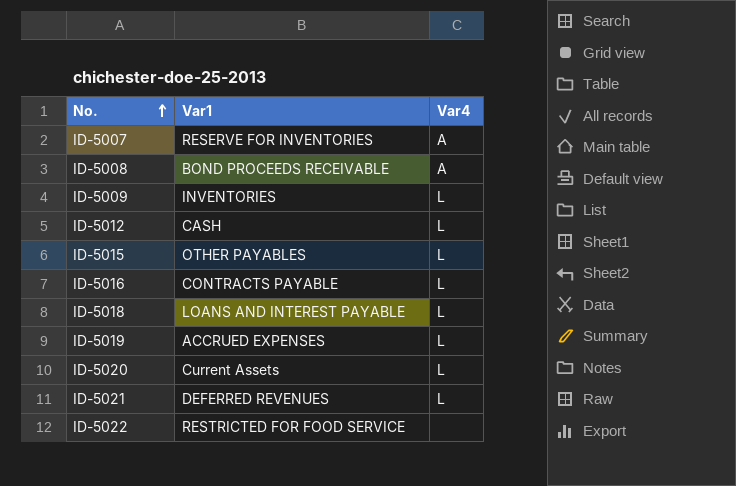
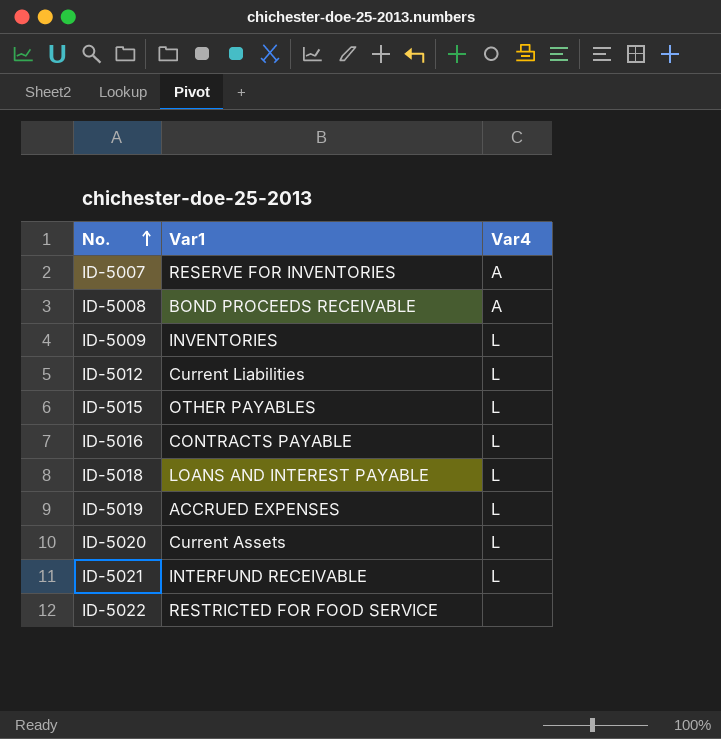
ID-5012 | Var1: CASH -> Current Liabilities
ID-5021 | Var1: DEFERRED REVENUES -> INTERFUND RECEIVABLE

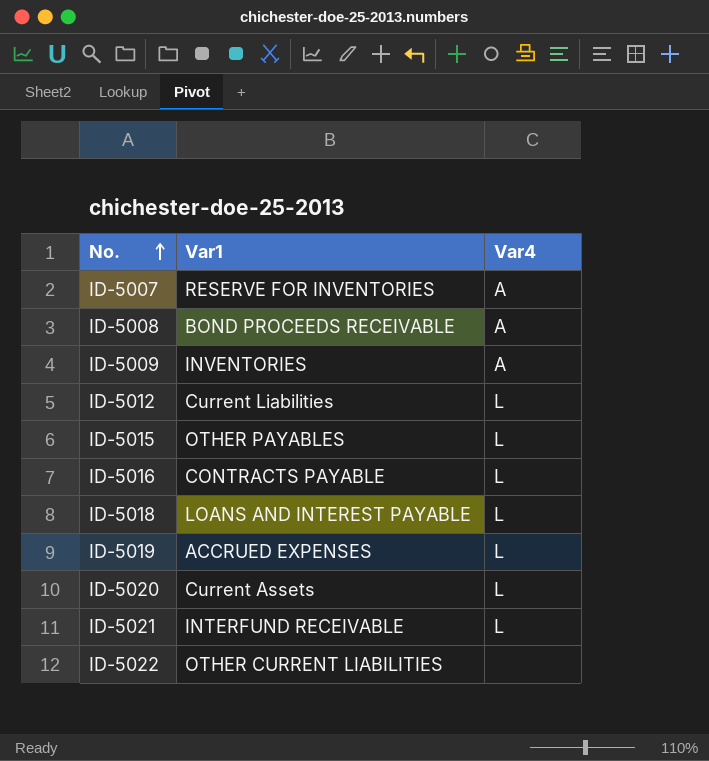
ID-5009 | Var4: L -> A
ID-5022 | Var1: RESTRICTED FOR FOOD SERVICE -> OTHER CURRENT LIABILITIES

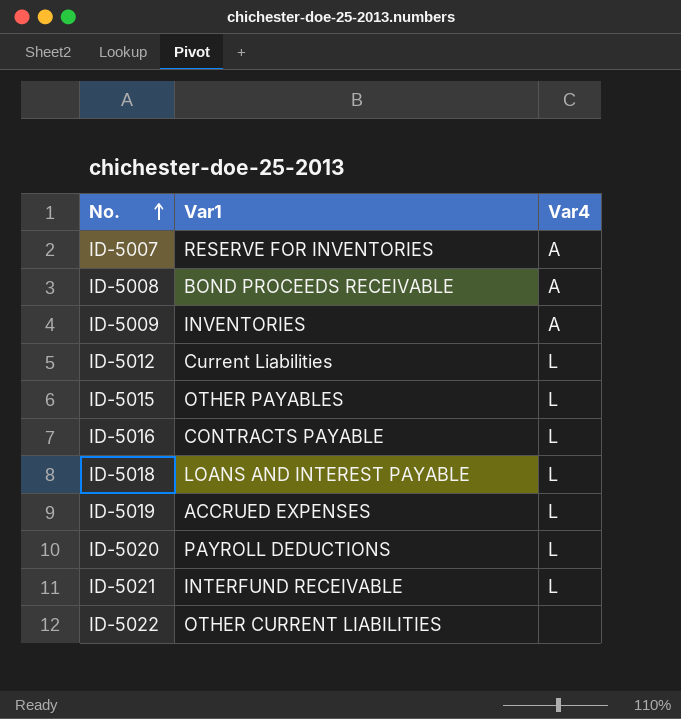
ID-5020 | Var1: Current Assets -> PAYROLL DEDUCTIONS

